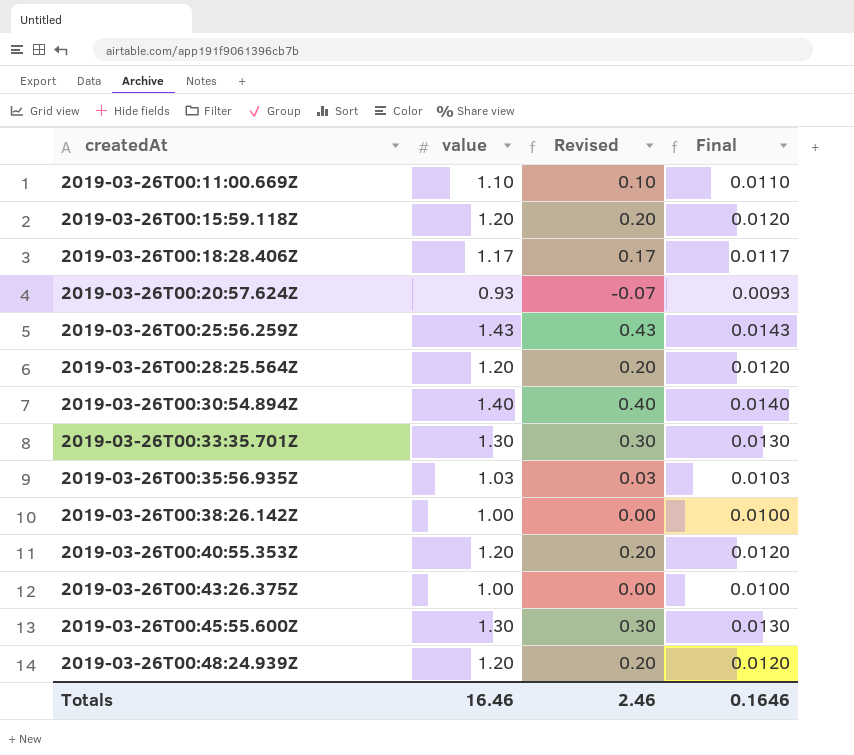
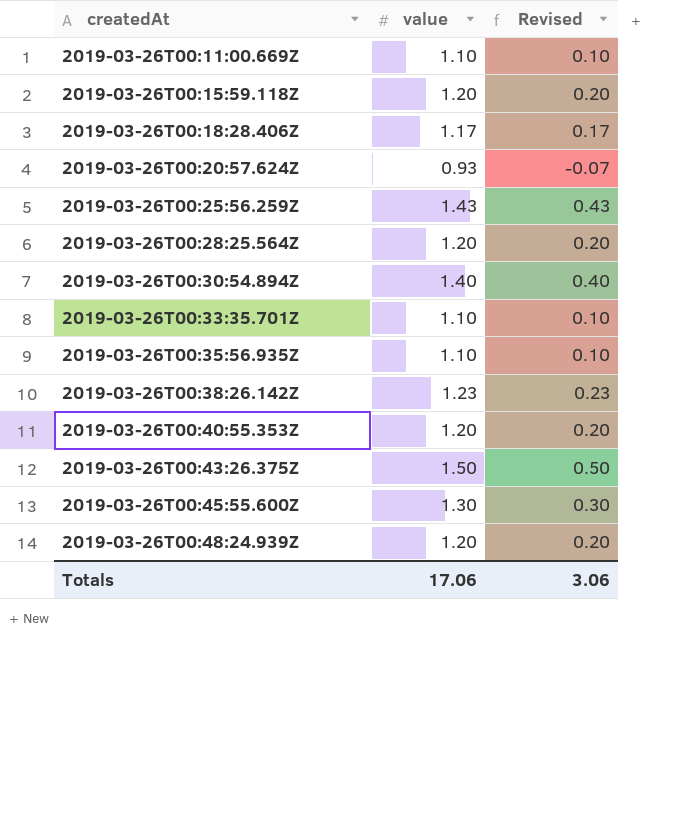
column Final | formula: [value] * 0.01 -> none
2019-03-26T00:33:35.701Z | value: 1.30 -> 1.10
2019-03-26T00:33:35.701Z | Revised: 0.30 -> 0.10
2019-03-26T00:35:56.935Z | value: 1.03 -> 1.10
2019-03-26T00:35:56.935Z | Revised: 0.03 -> 0.10
2019-03-26T00:38:26.142Z | value: 1.00 -> 1.23
2019-03-26T00:38:26.142Z | Revised: 0.00 -> 0.23
2019-03-26T00:43:26.375Z | value: 1.00 -> 1.50
2019-03-26T00:43:26.375Z | Revised: 0.00 -> 0.50
Totals | value: 16.46 -> 17.06
Totals | Revised: 2.46 -> 3.06

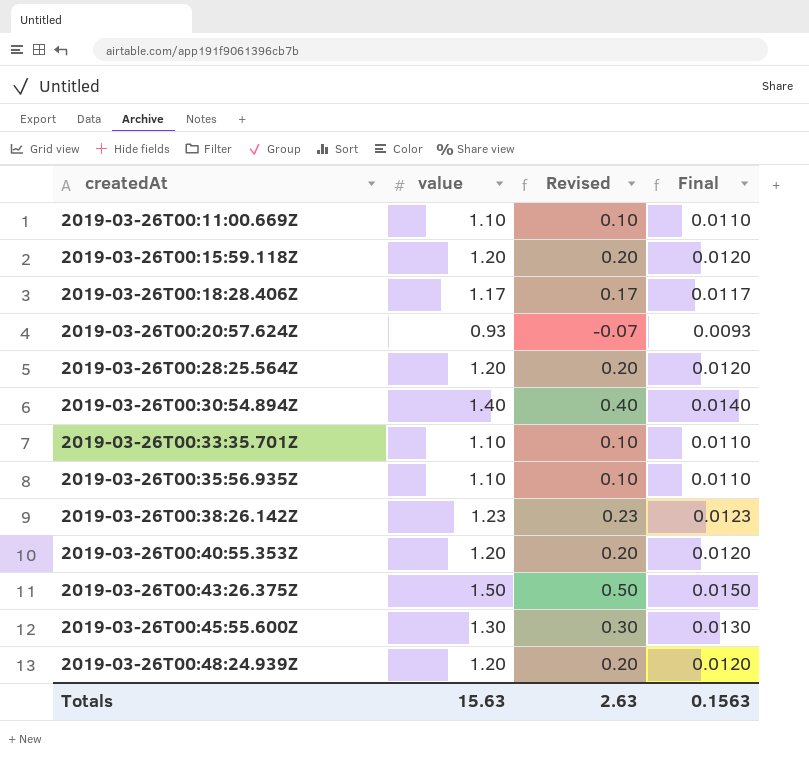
column Final | formula: none -> [value] * 0.01
row 2019-03-26T00:25:56.259Z: 1.43 | 0.43 -> none
Totals | value: 17.06 -> 15.63
Totals | Revised: 3.06 -> 2.63

